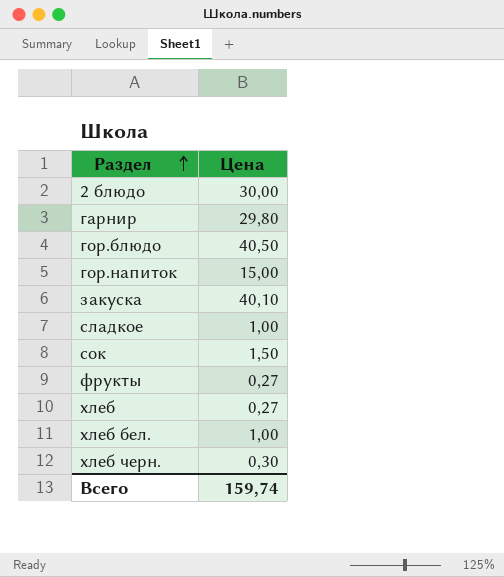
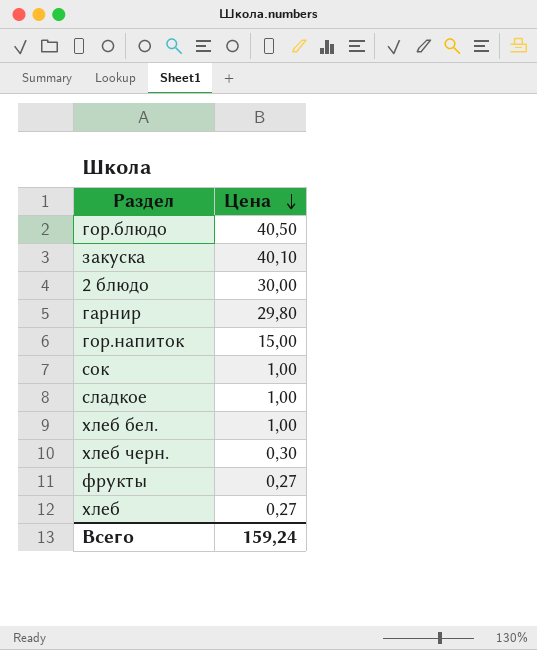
row order: Раздел ascending -> Цена descending
сок | Цена: 1,50 -> 1,00
Всего | Цена: 159,74 -> 159,24

